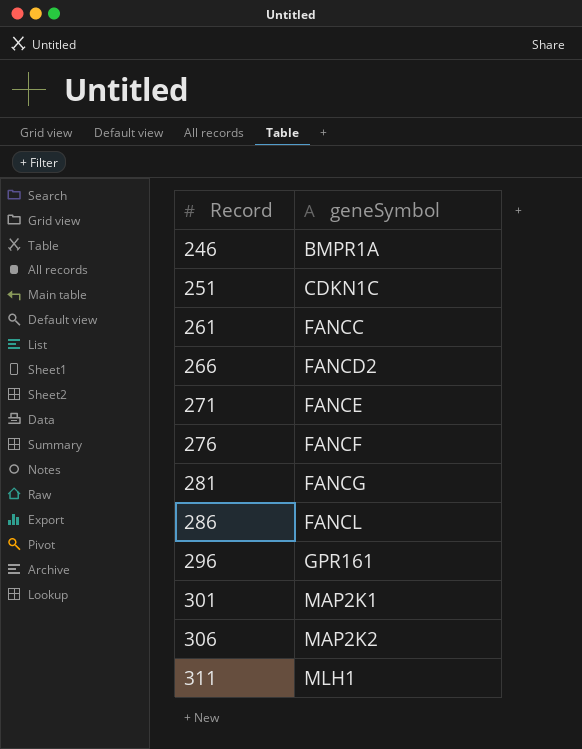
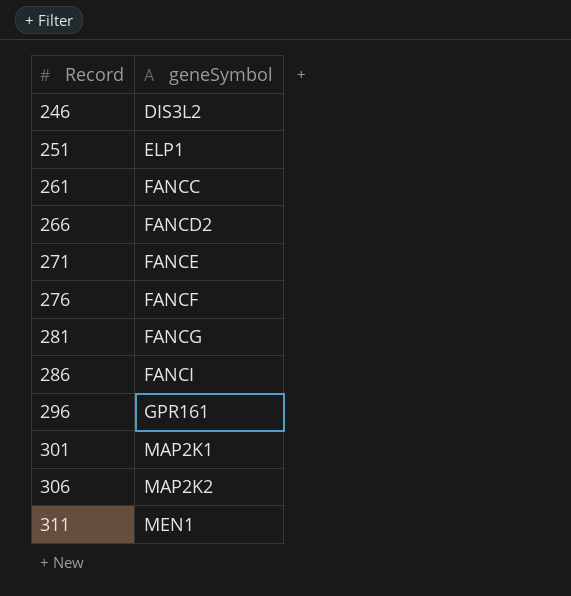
246 | geneSymbol: BMPR1A -> DIS3L2
251 | geneSymbol: CDKN1C -> ELP1
286 | geneSymbol: FANCL -> FANCI
311 | geneSymbol: MLH1 -> MEN1

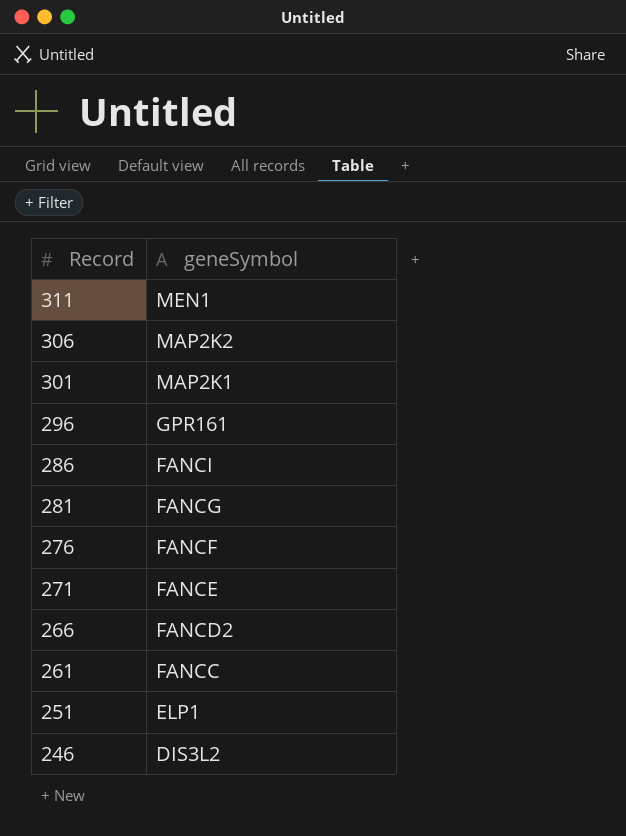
row order: Record ascending -> Record descending

